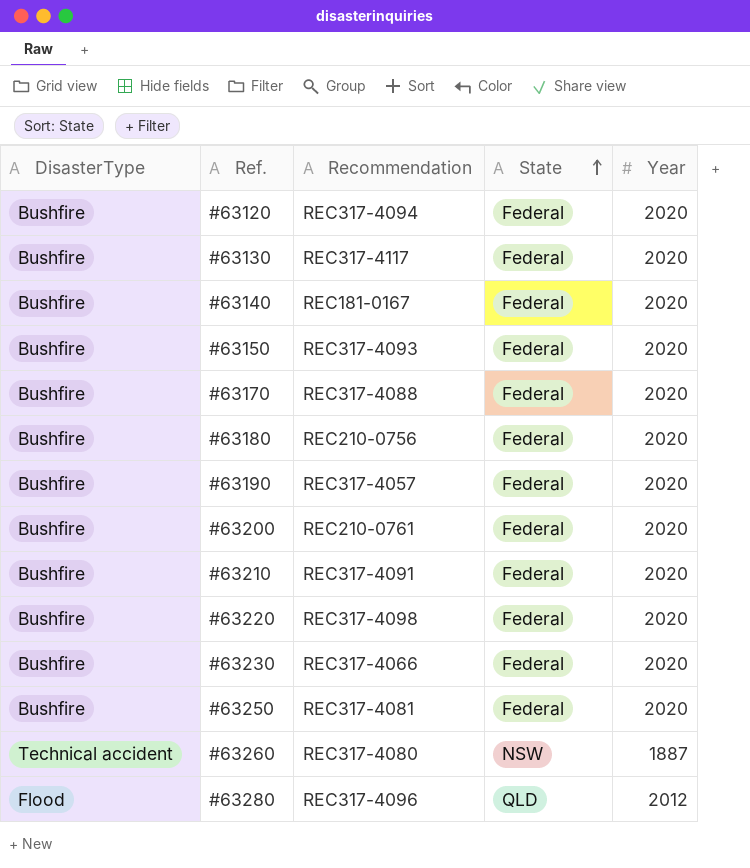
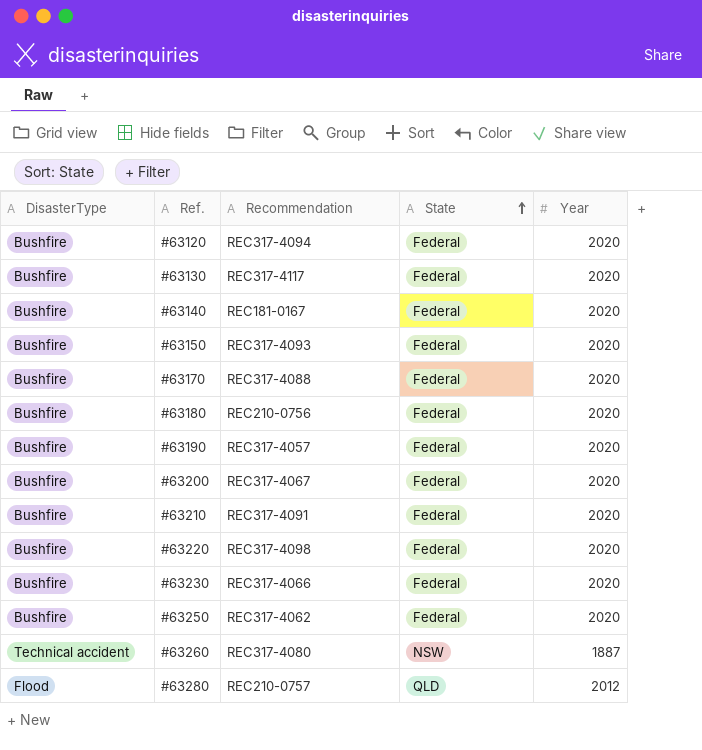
#63200 | Recommendation: REC210-0761 -> REC317-4067
#63250 | Recommendation: REC317-4081 -> REC317-4062
#63280 | Recommendation: REC317-4096 -> REC210-0757

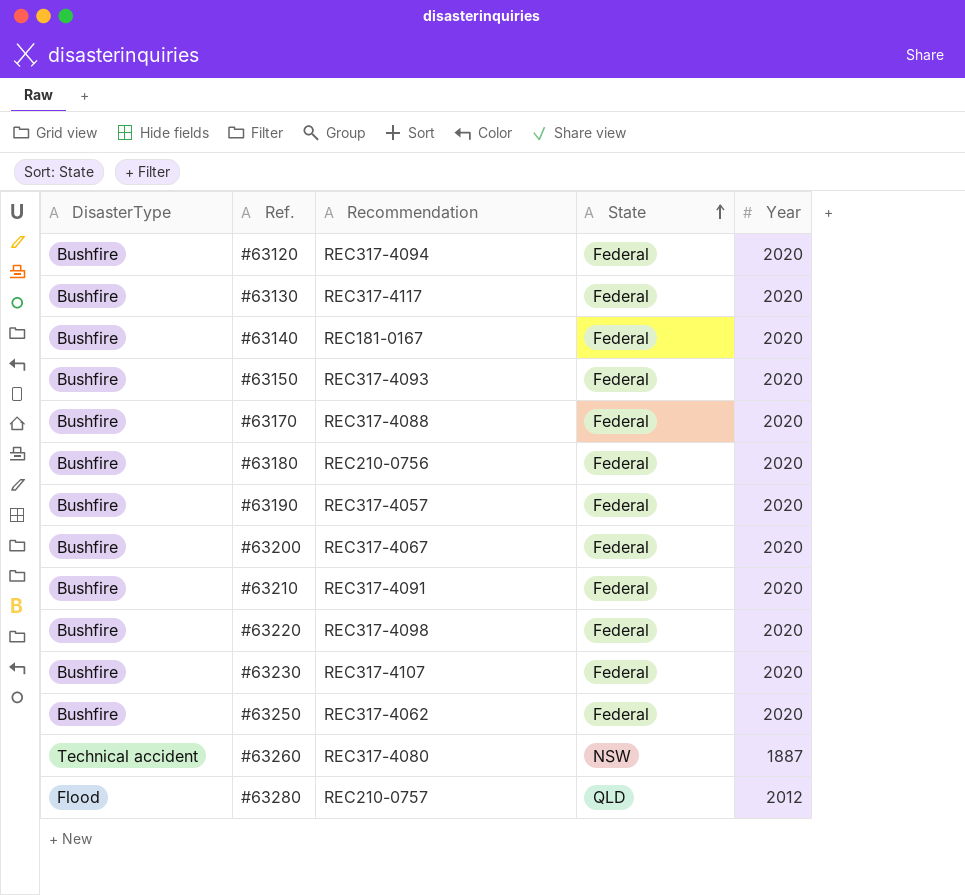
#63230 | Recommendation: REC317-4066 -> REC317-4107

